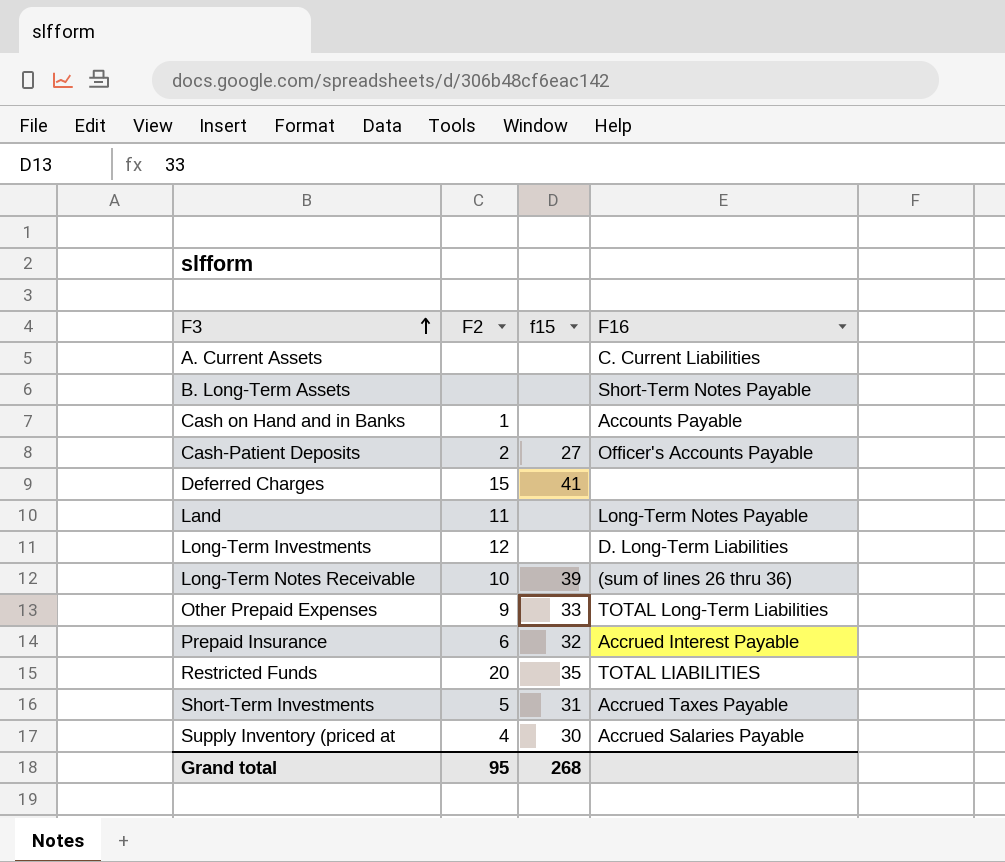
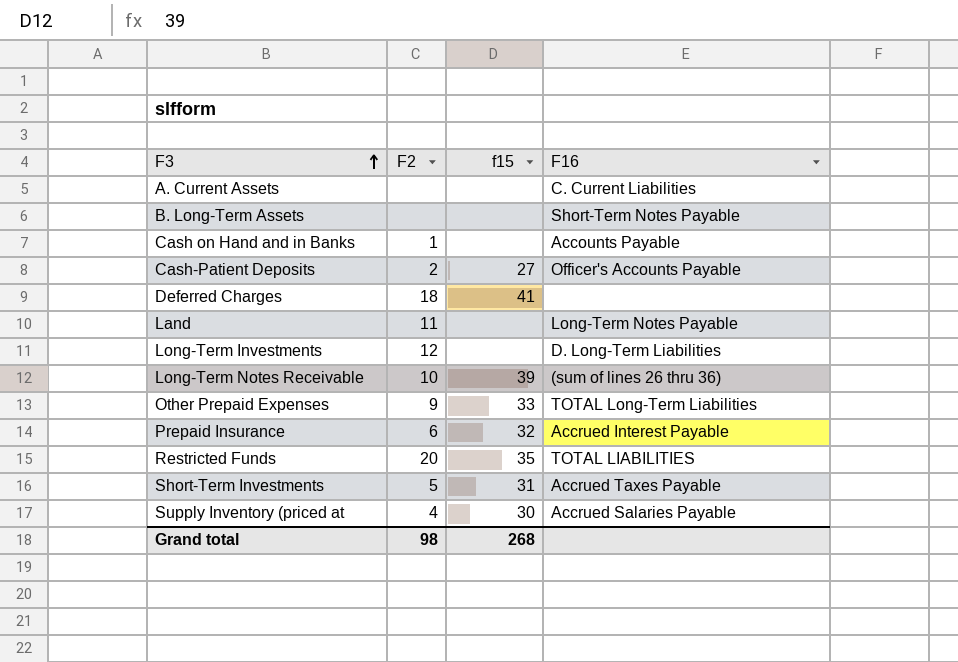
Deferred Charges | F2: 15 -> 18
Grand total | F2: 95 -> 98

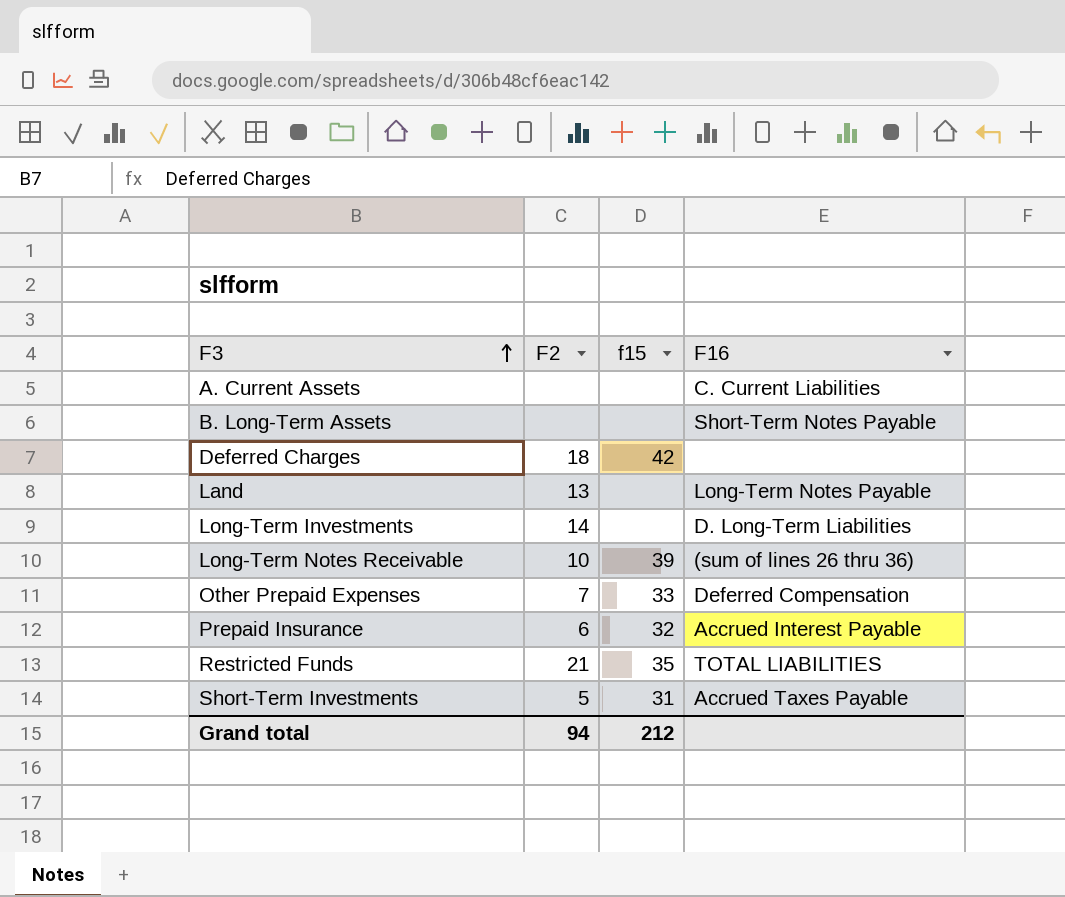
row Cash on Hand and in Banks: 1 | none | Accounts Payable -> none
row Cash-Patient Deposits: 2 | 27 | Officer's Accounts Payable -> none
row Supply Inventory (priced at: 4 | 30 | Accrued Salaries Payable -> none
Deferred Charges | f15: 41 -> 42
Land | F2: 11 -> 13
Long-Term Investments | F2: 12 -> 14
Other Prepaid Expenses | F2: 9 -> 7
Other Prepaid Expenses | F16: TOTAL Long-Term Liabilities -> Deferred Compensation
Restricted Funds | F2: 20 -> 21
Grand total | F2: 98 -> 94
Grand total | f15: 268 -> 212

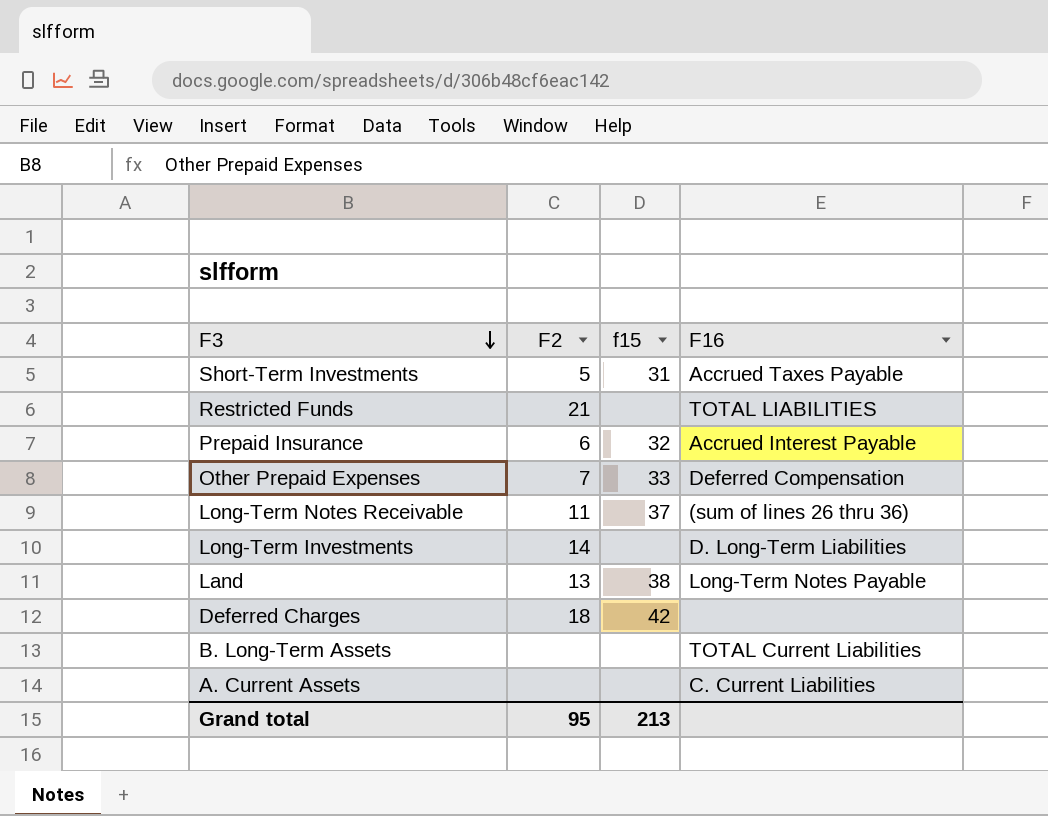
row order: F3 ascending -> F3 descending
Restricted Funds | f15: 35 -> none
Long-Term Notes Receivable | F2: 10 -> 11
Long-Term Notes Receivable | f15: 39 -> 37
Land | f15: none -> 38
B. Long-Term Assets | F16: Short-Term Notes Payable -> TOTAL Current Liabilities
Grand total | F2: 94 -> 95
Grand total | f15: 212 -> 213

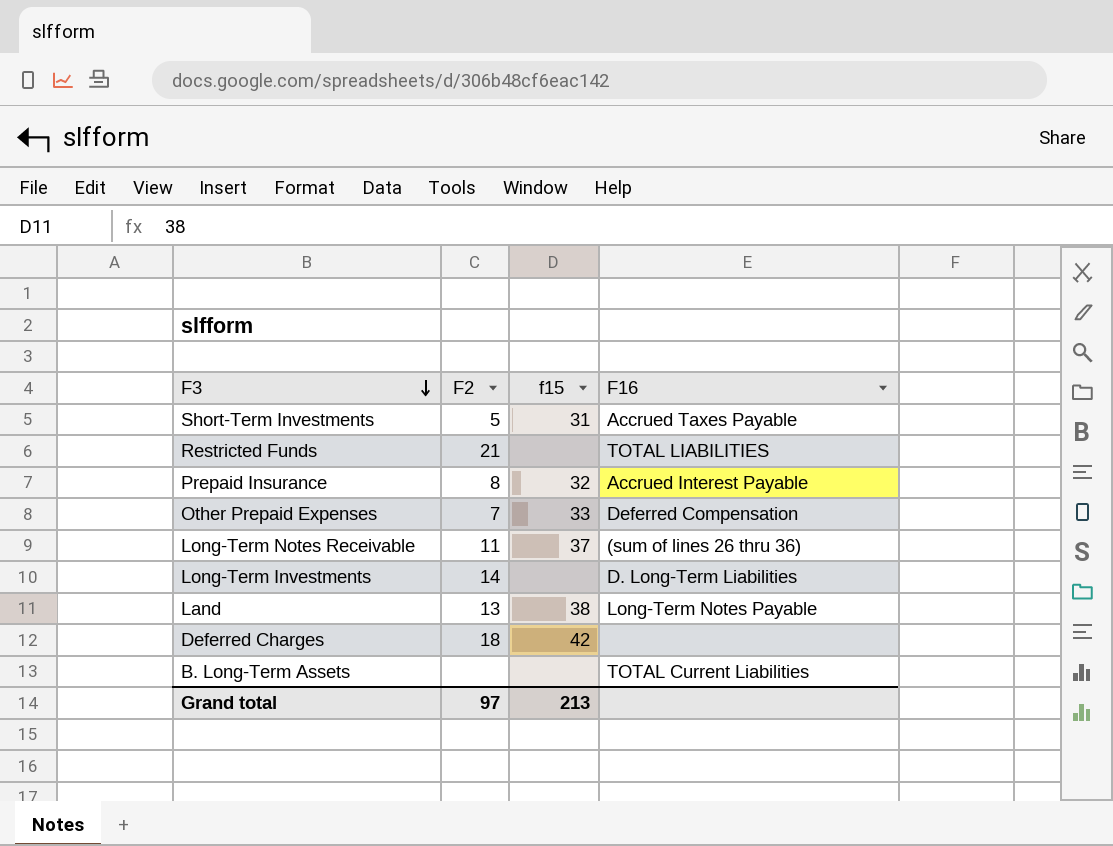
row A. Current Assets: none | none | C. Current Liabilities -> none
Prepaid Insurance | F2: 6 -> 8
Grand total | F2: 95 -> 97

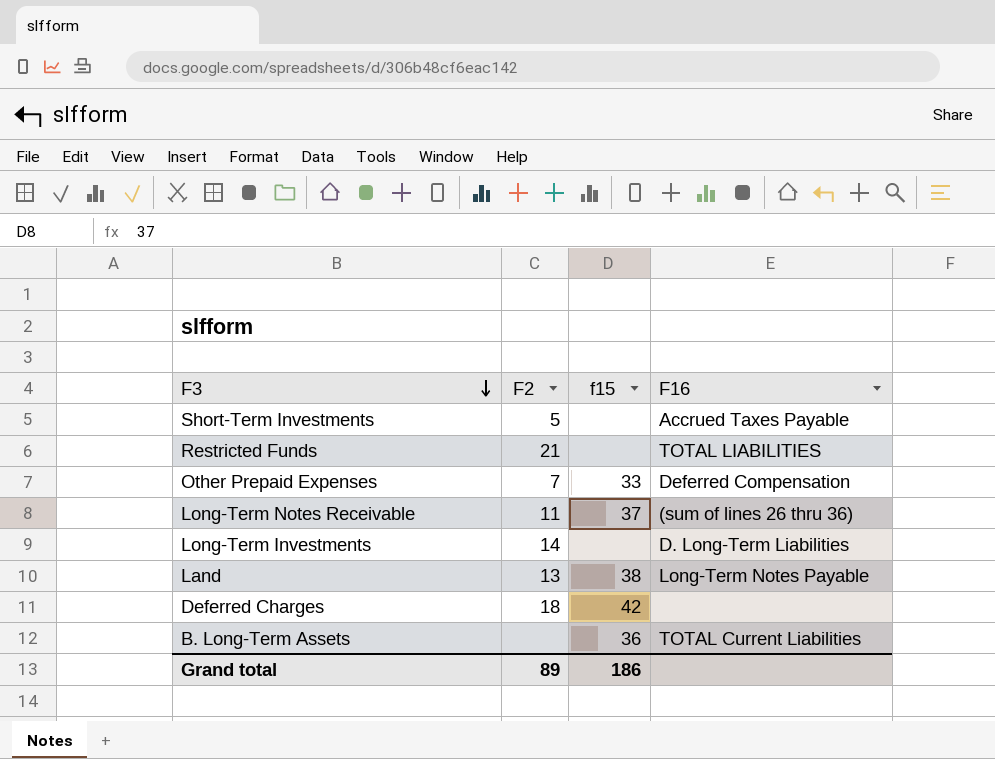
row Prepaid Insurance: 8 | 32 | Accrued Interest Payable -> none
Short-Term Investments | f15: 31 -> none
B. Long-Term Assets | f15: none -> 36
Grand total | F2: 97 -> 89
Grand total | f15: 213 -> 186

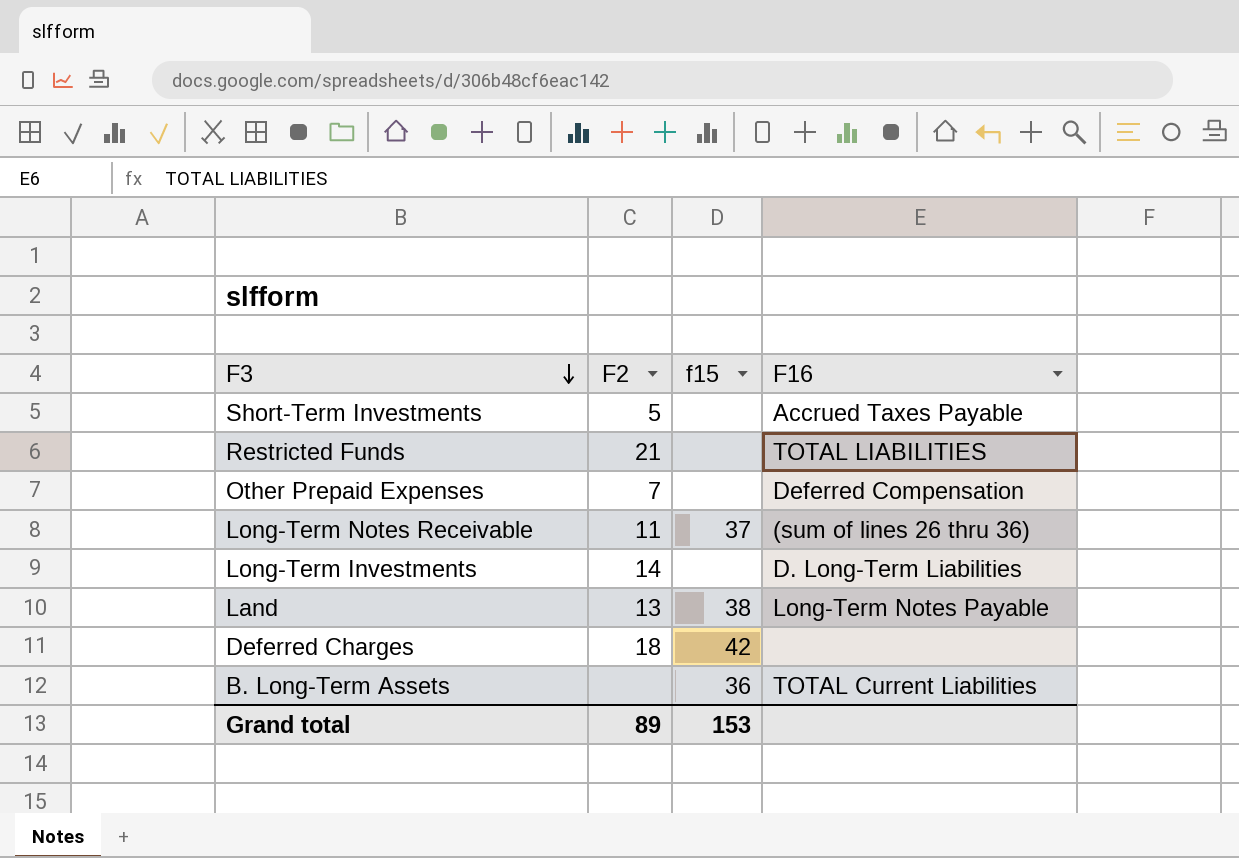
Other Prepaid Expenses | f15: 33 -> none
Grand total | f15: 186 -> 153

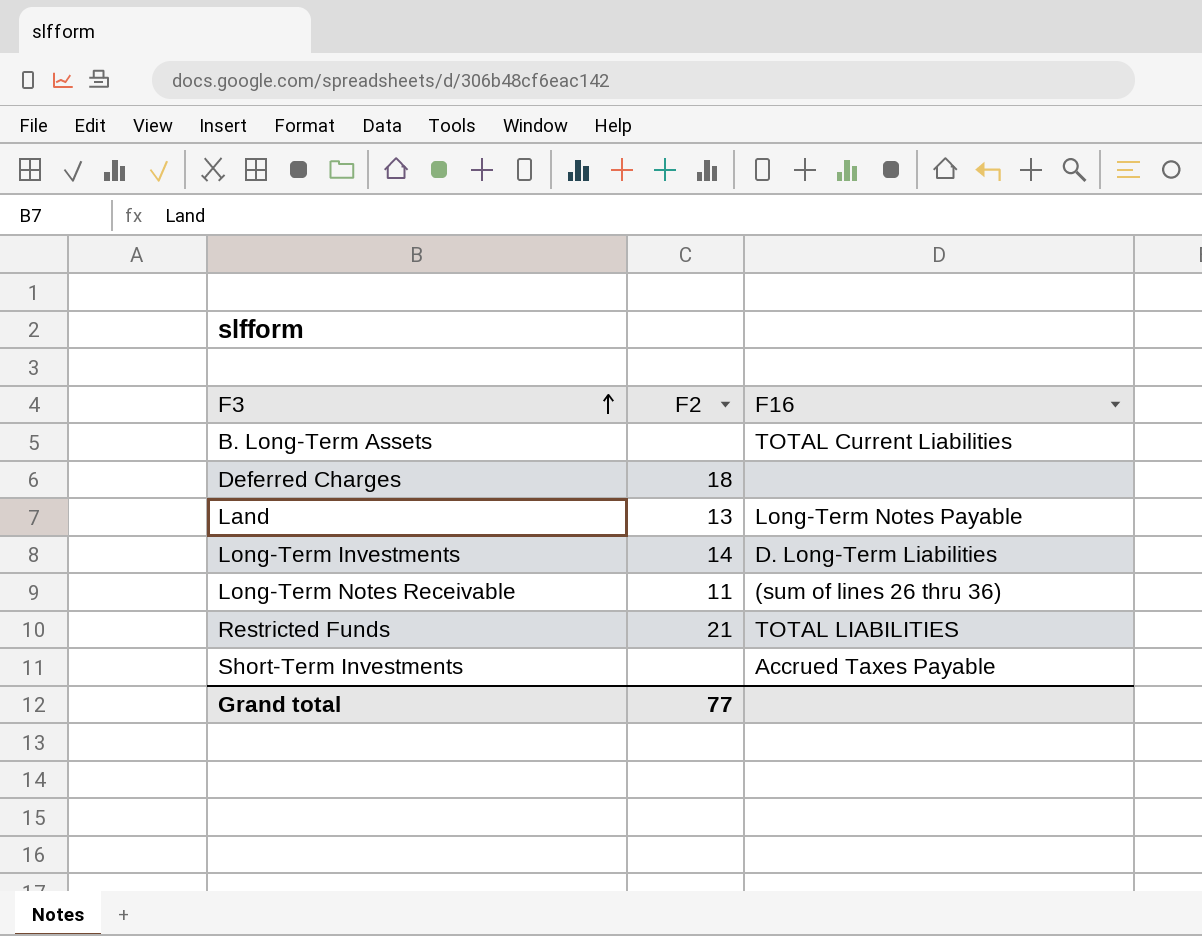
row order: F3 descending -> F3 ascending
column f15 | position: 3 -> none
row Other Prepaid Expenses: 7 | none | Deferred Compensation -> none
Short-Term Investments | F2: 5 -> none
Grand total | F2: 89 -> 77

